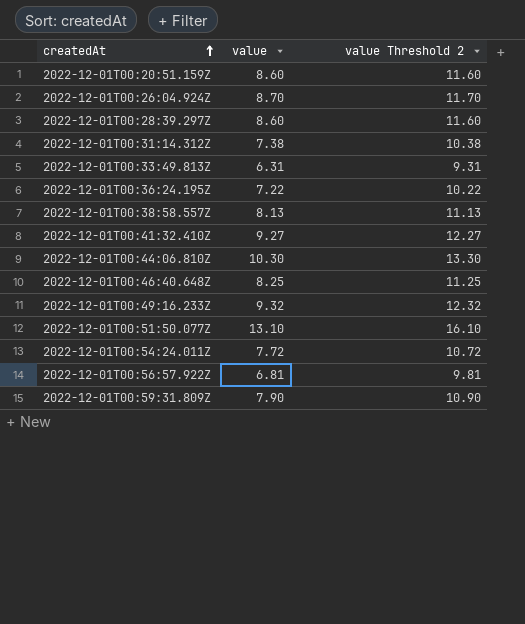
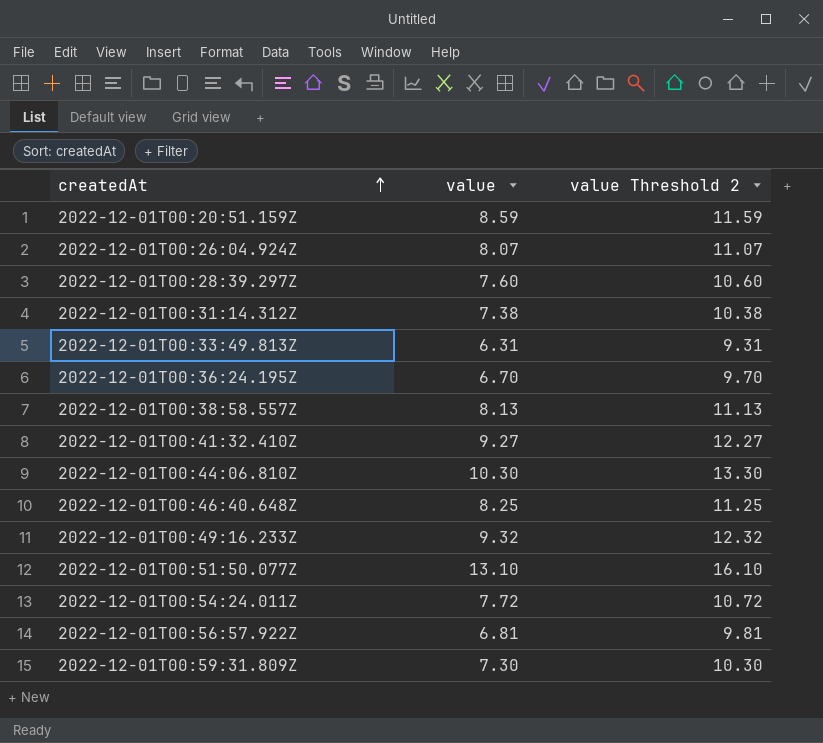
2022-12-01T00:20:51.159Z | value: 8.60 -> 8.59
2022-12-01T00:20:51.159Z | value Threshold 2: 11.60 -> 11.59
2022-12-01T00:26:04.924Z | value: 8.70 -> 8.07
2022-12-01T00:26:04.924Z | value Threshold 2: 11.70 -> 11.07
2022-12-01T00:28:39.297Z | value: 8.60 -> 7.60
2022-12-01T00:28:39.297Z | value Threshold 2: 11.60 -> 10.60
2022-12-01T00:36:24.195Z | value: 7.22 -> 6.70
2022-12-01T00:36:24.195Z | value Threshold 2: 10.22 -> 9.70
2022-12-01T00:59:31.809Z | value: 7.90 -> 7.30
2022-12-01T00:59:31.809Z | value Threshold 2: 10.90 -> 10.30

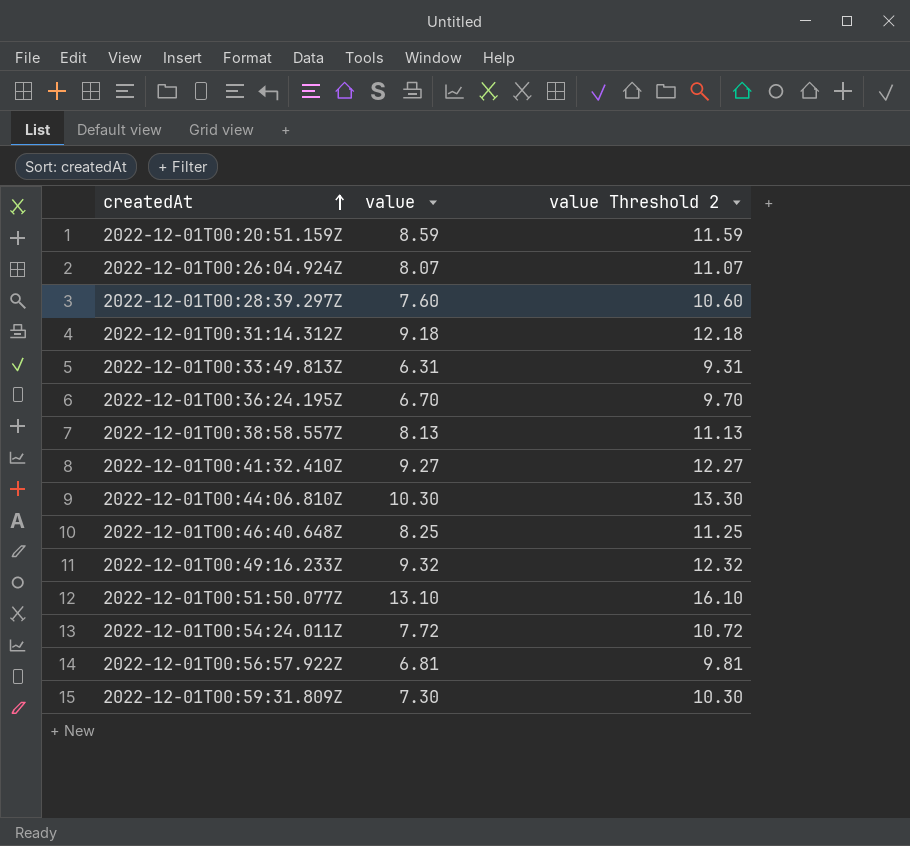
2022-12-01T00:31:14.312Z | value: 7.38 -> 9.18
2022-12-01T00:31:14.312Z | value Threshold 2: 10.38 -> 12.18

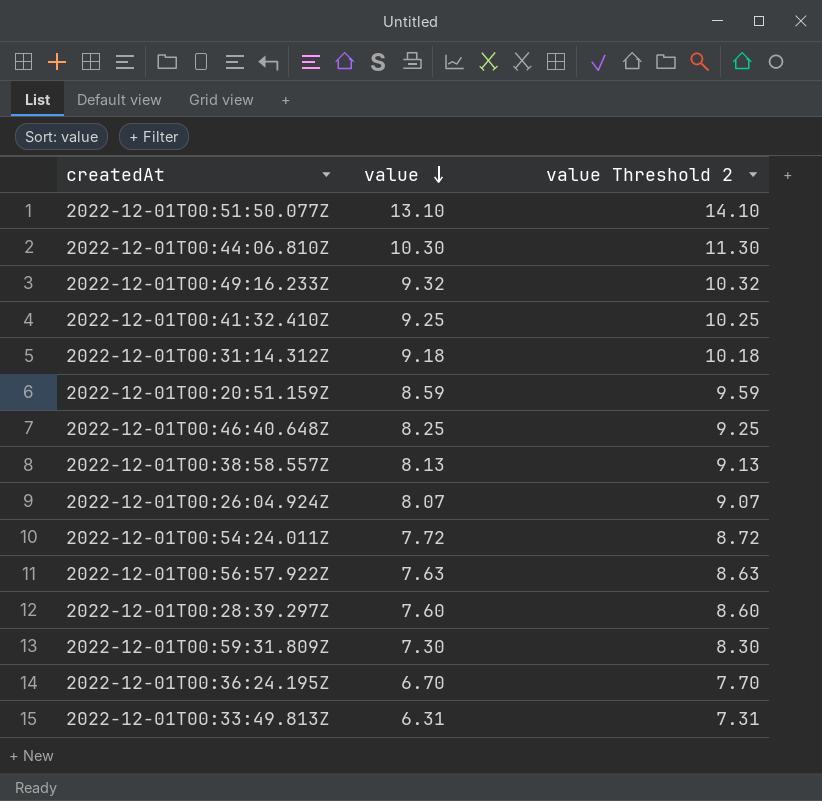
row order: createdAt ascending -> value descending
column value Threshold 2 | formula: [value] + 3 -> [value] + 1
2022-12-01T00:41:32.410Z | value: 9.27 -> 9.25
2022-12-01T00:56:57.922Z | value: 6.81 -> 7.63

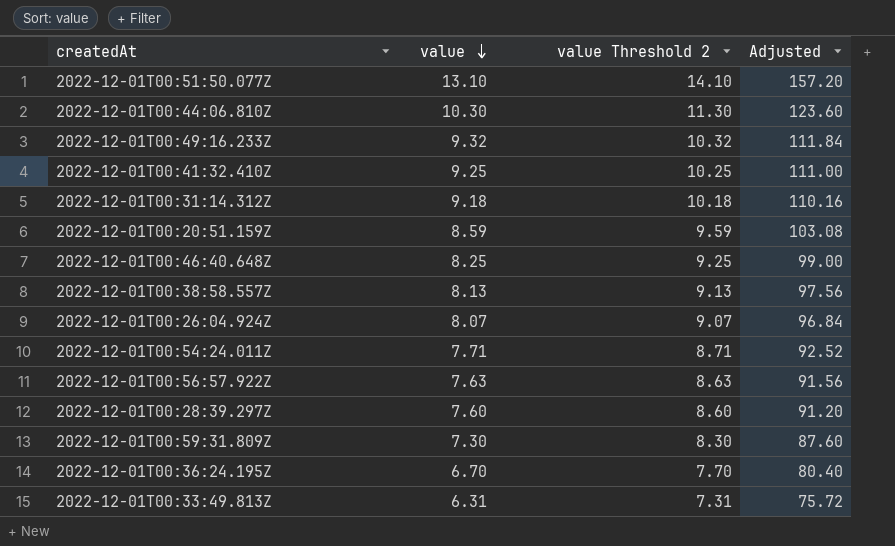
column Adjusted | formula: none -> [value] * 12
2022-12-01T00:54:24.011Z | value: 7.72 -> 7.71
2022-12-01T00:54:24.011Z | value Threshold 2: 8.72 -> 8.71

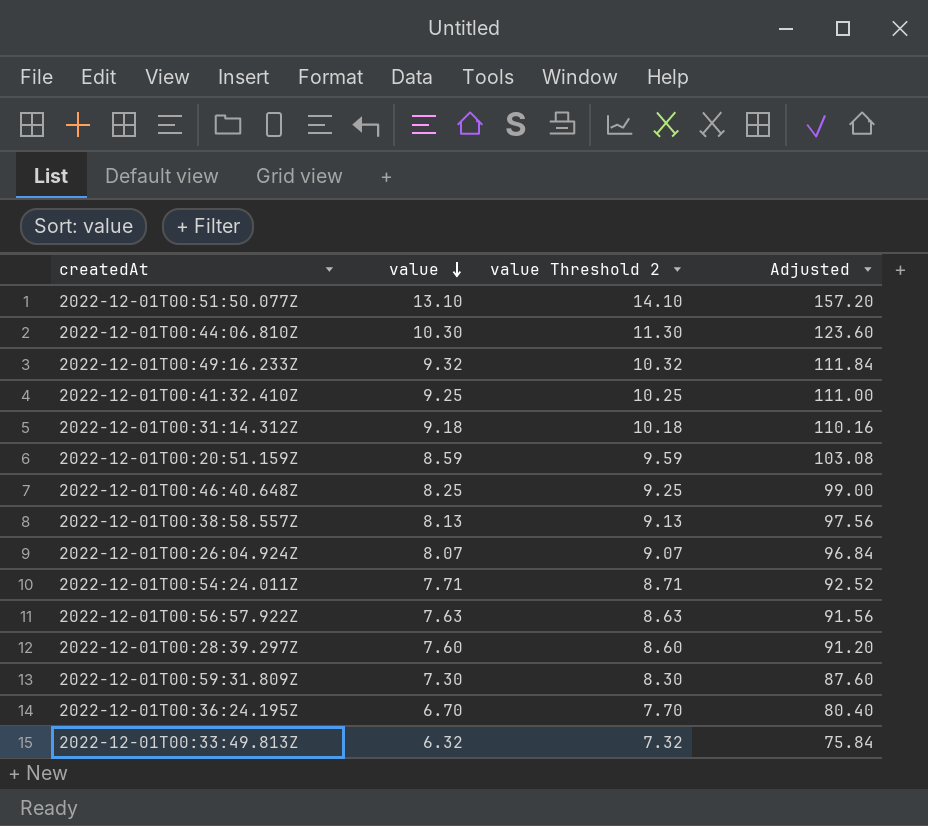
2022-12-01T00:33:49.813Z | value: 6.31 -> 6.32
2022-12-01T00:33:49.813Z | value Threshold 2: 7.31 -> 7.32
2022-12-01T00:33:49.813Z | Adjusted: 75.72 -> 75.84

